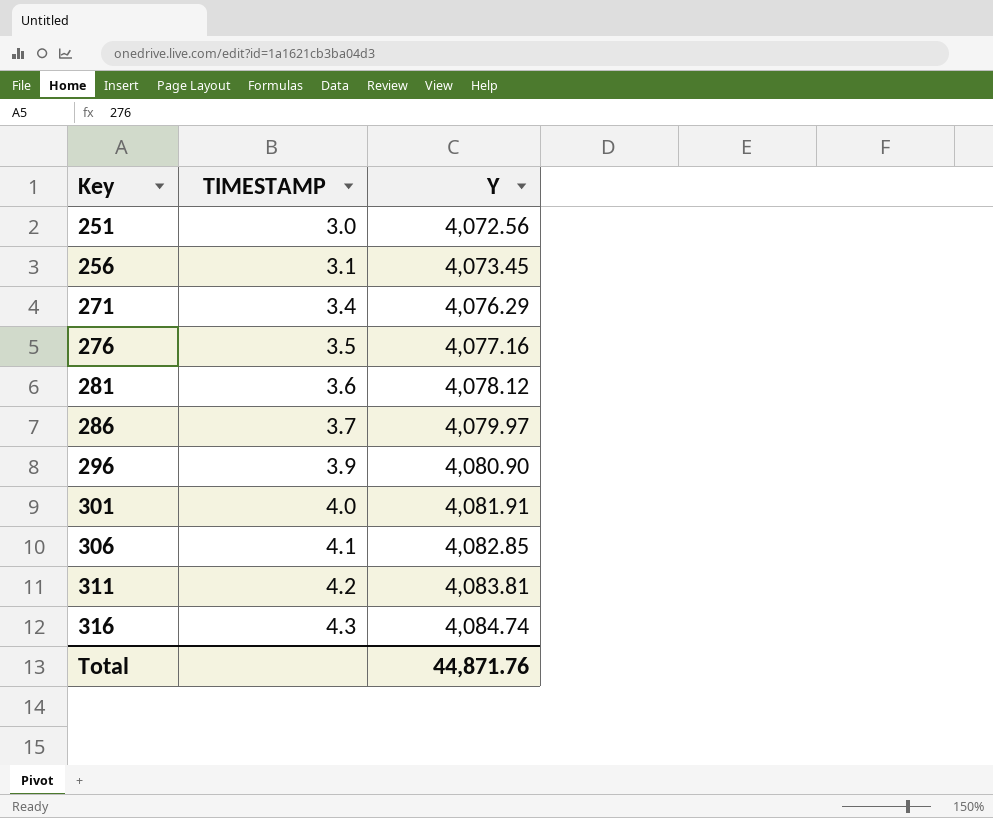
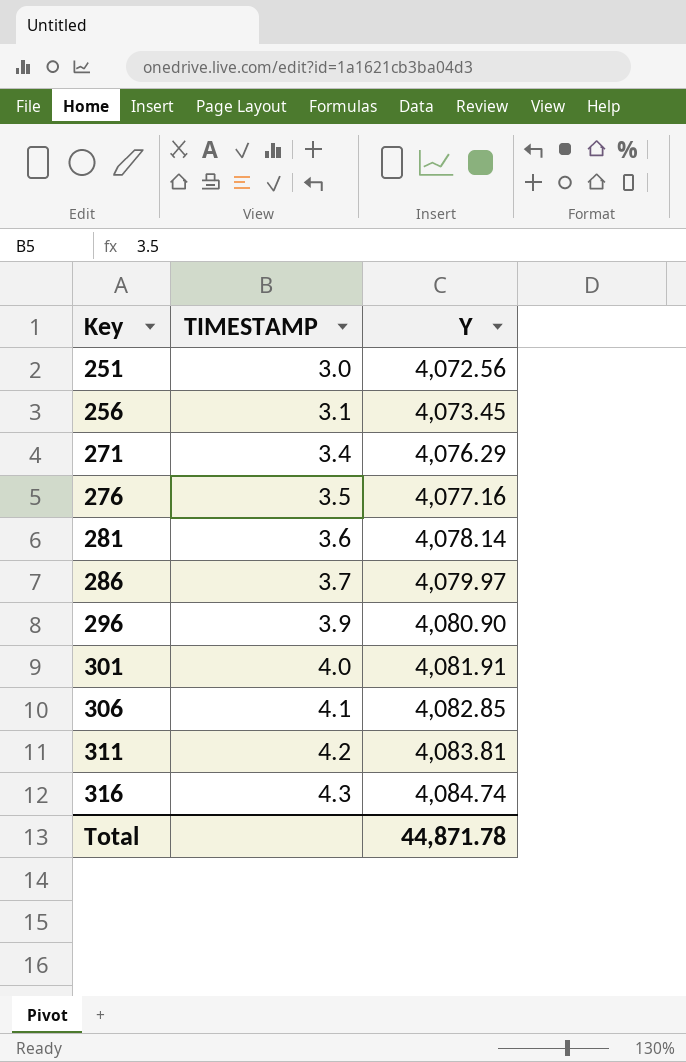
281 | Y: 4,078.12 -> 4,078.14
Total | Y: 44,871.76 -> 44,871.78

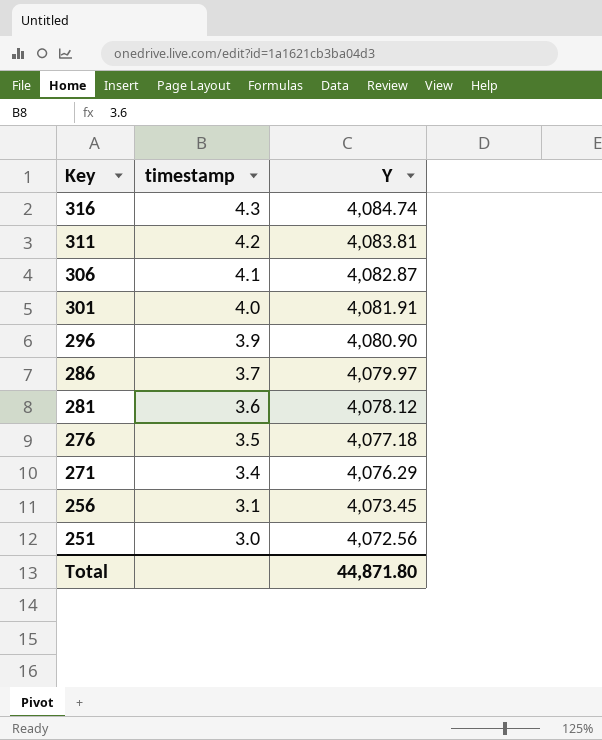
row order: Key ascending -> Key descending
column name: TIMESTAMP -> timestamp
306 | Y: 4,082.85 -> 4,082.87
281 | Y: 4,078.14 -> 4,078.12
276 | Y: 4,077.16 -> 4,077.18
Total | Y: 44,871.78 -> 44,871.80

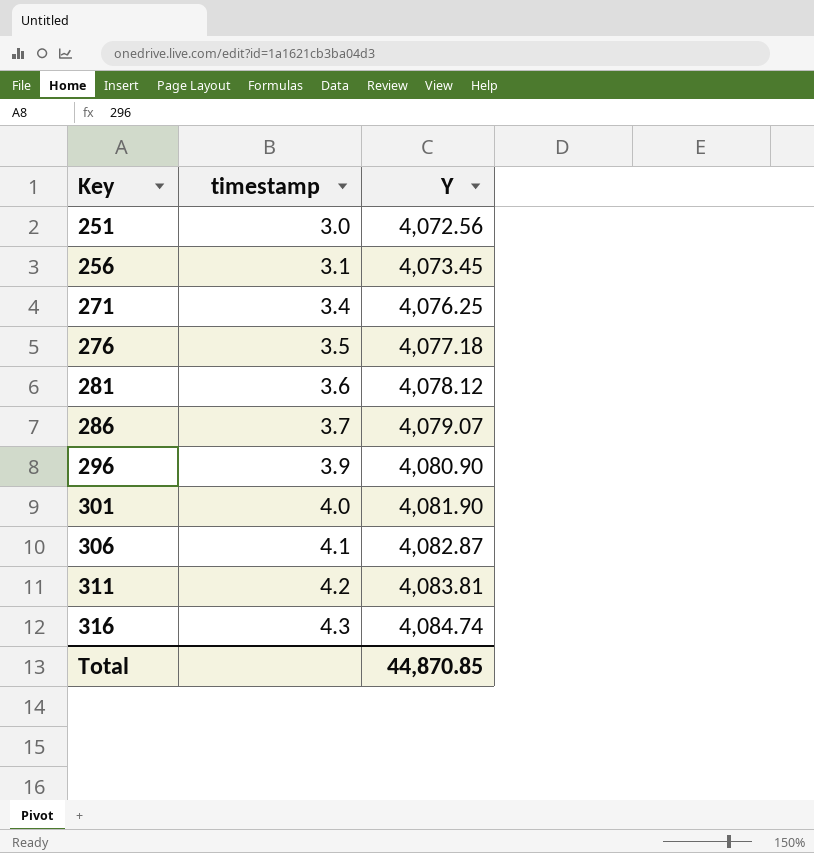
row order: Key descending -> Key ascending
271 | Y: 4,076.29 -> 4,076.25
286 | Y: 4,079.97 -> 4,079.07
301 | Y: 4,081.91 -> 4,081.90
Total | Y: 44,871.80 -> 44,870.85

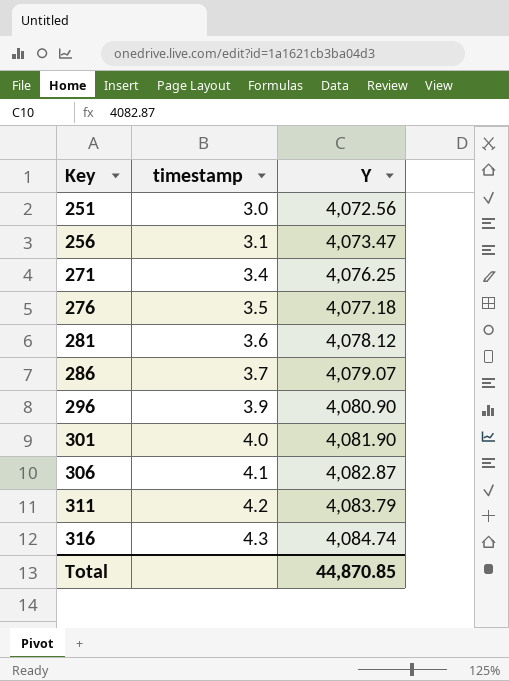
256 | Y: 4,073.45 -> 4,073.47
311 | Y: 4,083.81 -> 4,083.79

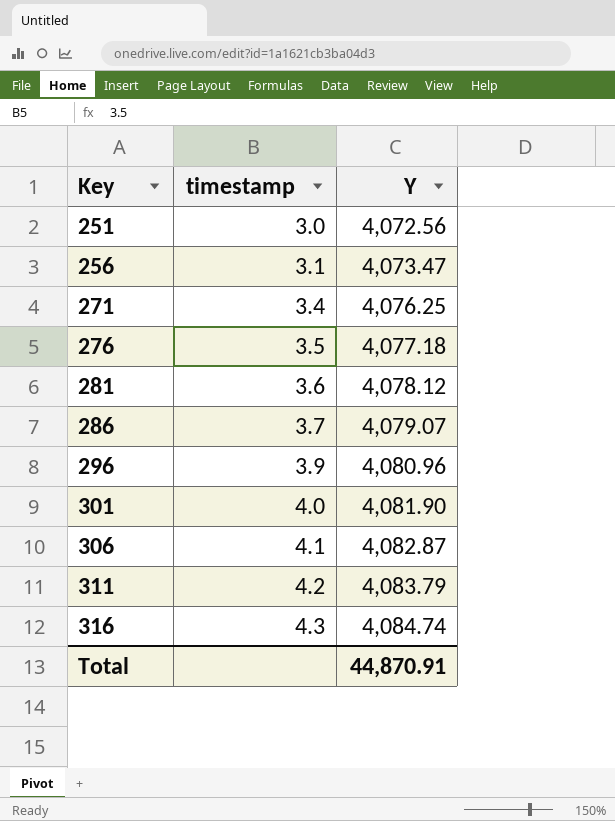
296 | Y: 4,080.90 -> 4,080.96
Total | Y: 44,870.85 -> 44,870.91

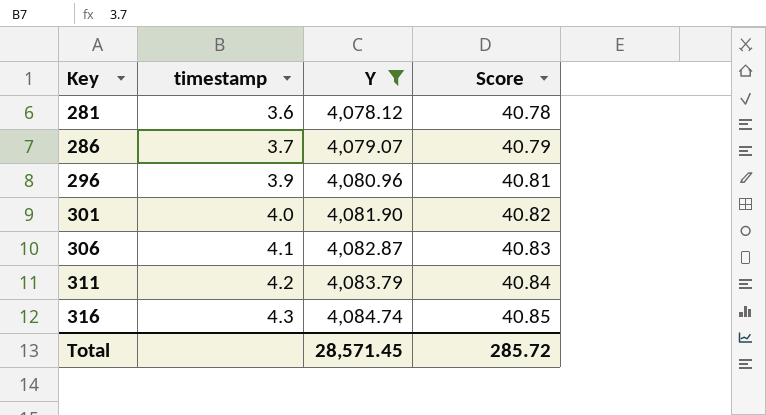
filter: none -> Y >= 4,078.12
column Score | formula: none -> [Y] * 0.01
Total | Y: 44,870.91 -> 28,571.45

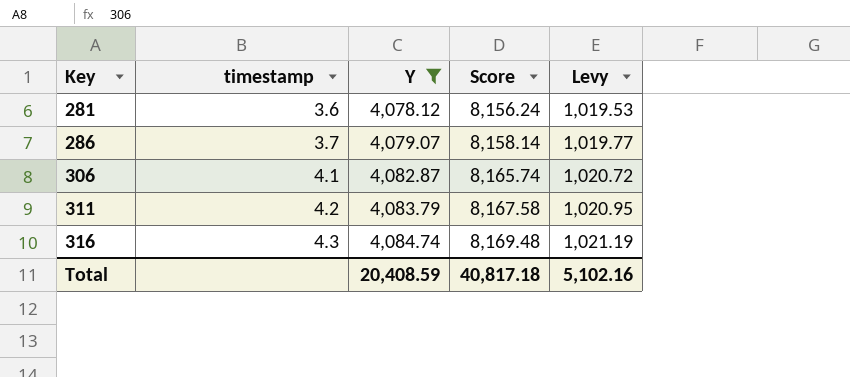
column Score | formula: [Y] * 0.01 -> [Y] * 2
column Levy | formula: none -> [Y] * 0.25
row 296: 3.9 | 4,080.96 | 40.81 -> none
row 301: 4.0 | 4,081.90 | 40.82 -> none
Total | Y: 28,571.45 -> 20,408.59
Total | Score: 285.72 -> 40,817.18

